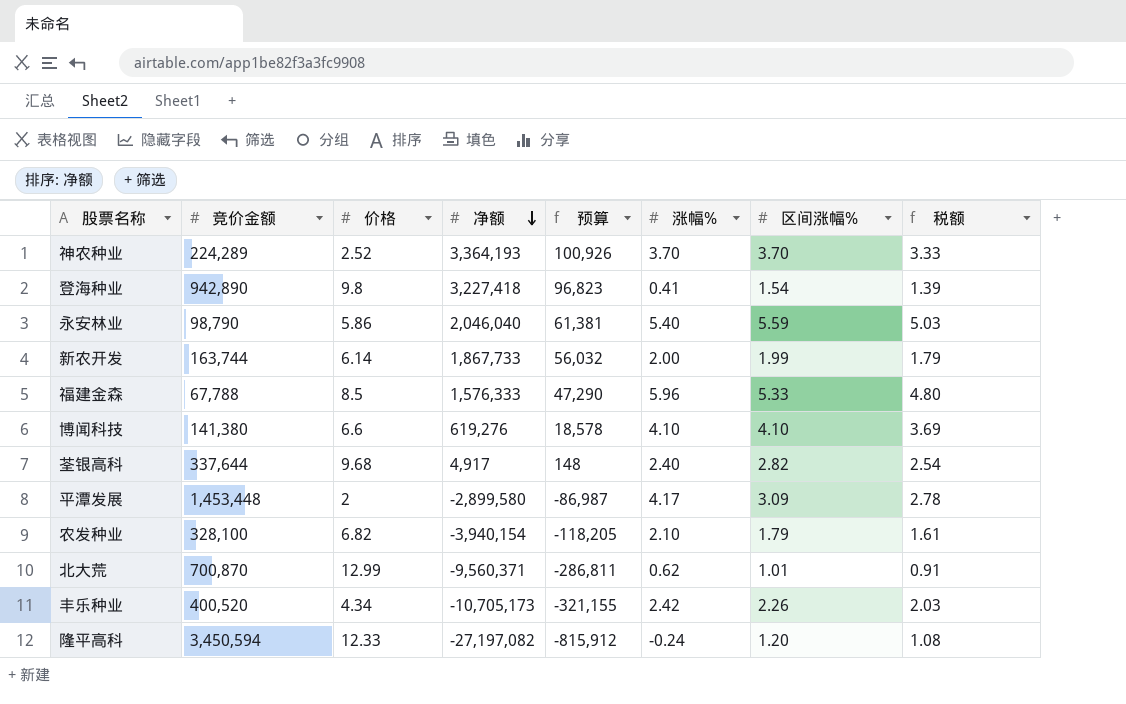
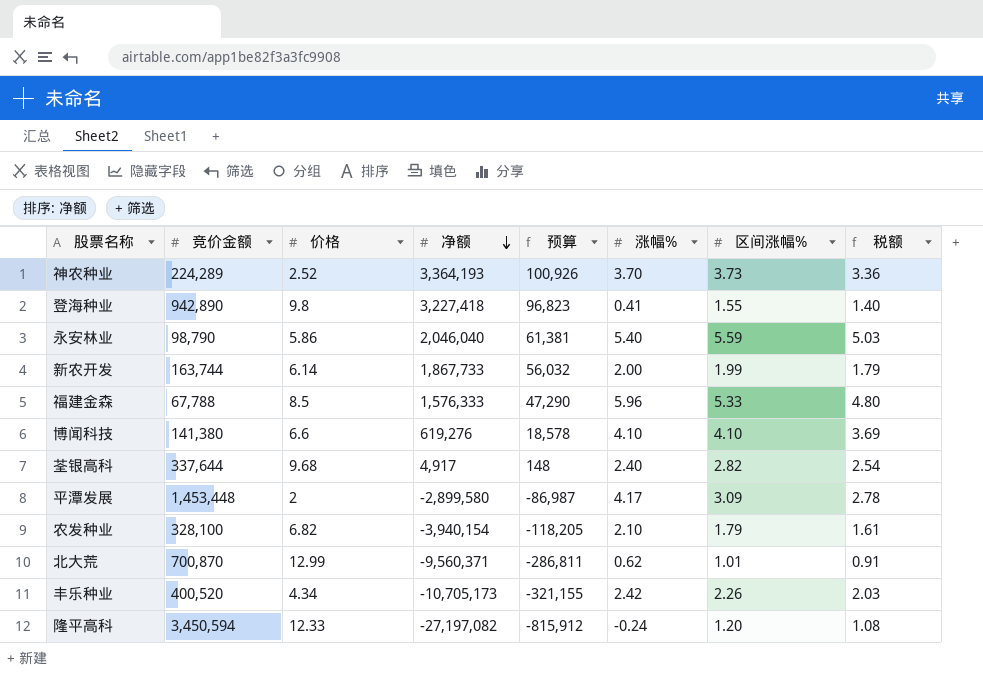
神农种业 | 区间涨幅%: 3.70 -> 3.73
神农种业 | 税额: 3.33 -> 3.36
登海种业 | 区间涨幅%: 1.54 -> 1.55
登海种业 | 税额: 1.39 -> 1.40

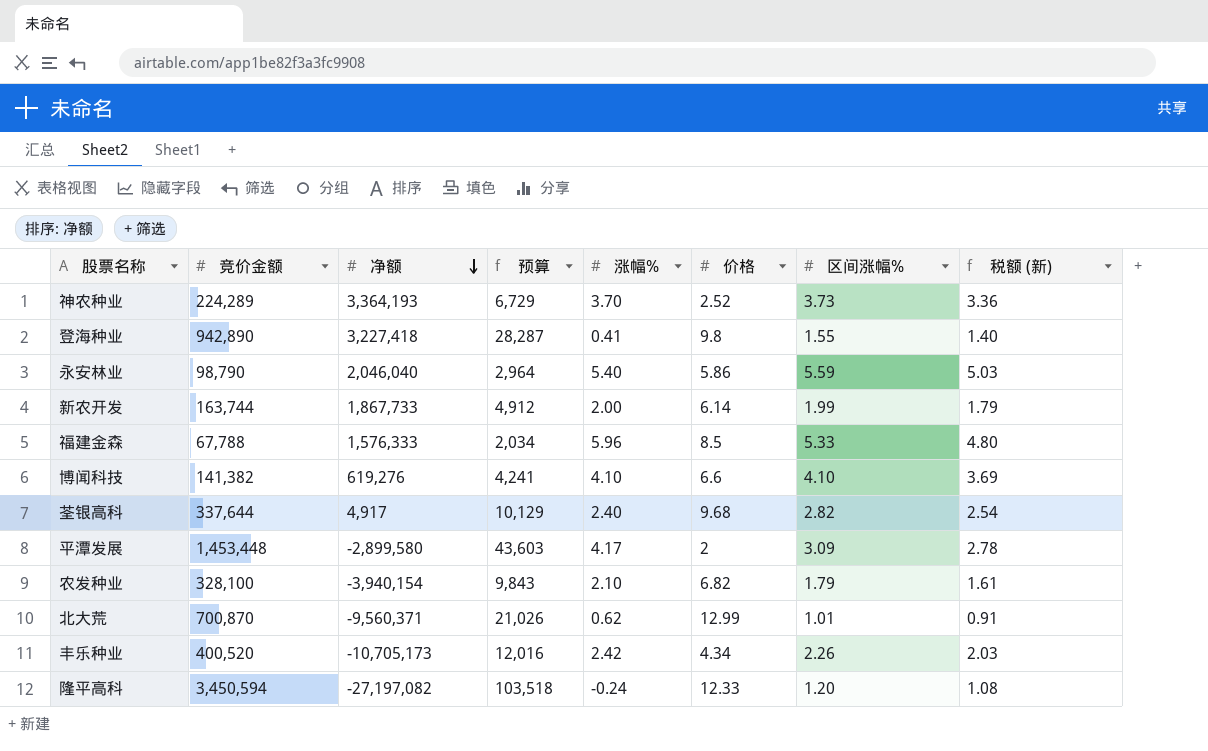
column 预算 | formula: [净额] * 0.03 -> [竞价金额] * 0.03
column 价格 | position: 3 -> 6
column name: 税额 -> 税额 (新)
博闻科技 | 竞价金额: 141,380 -> 141,382

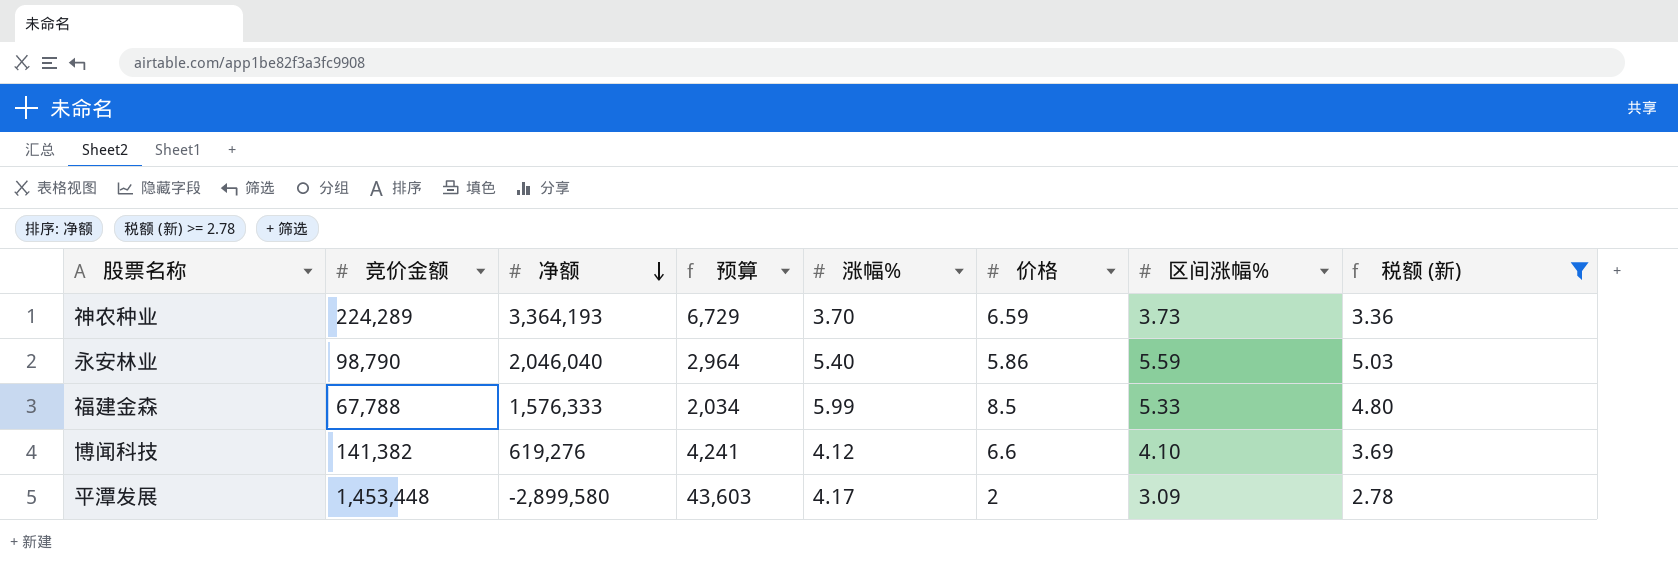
filter: none -> 税额 (新) >= 2.78
神农种业 | 价格: 2.52 -> 6.59
福建金森 | 涨幅%: 5.96 -> 5.99
博闻科技 | 涨幅%: 4.10 -> 4.12

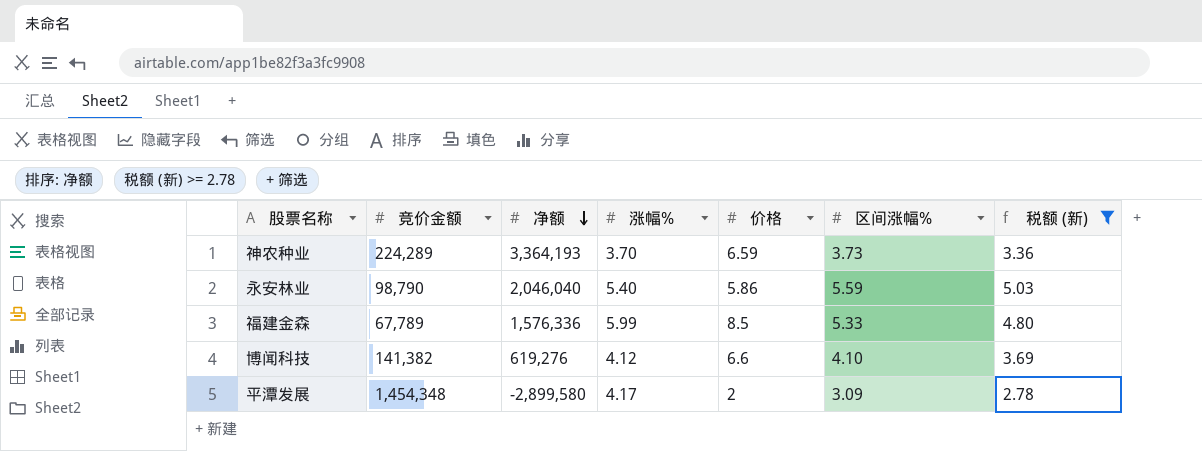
column 预算 | formula: [竞价金额] * 0.03 -> none
福建金森 | 竞价金额: 67,788 -> 67,789
福建金森 | 净额: 1,576,333 -> 1,576,336
平潭发展 | 竞价金额: 1,453,448 -> 1,454,348

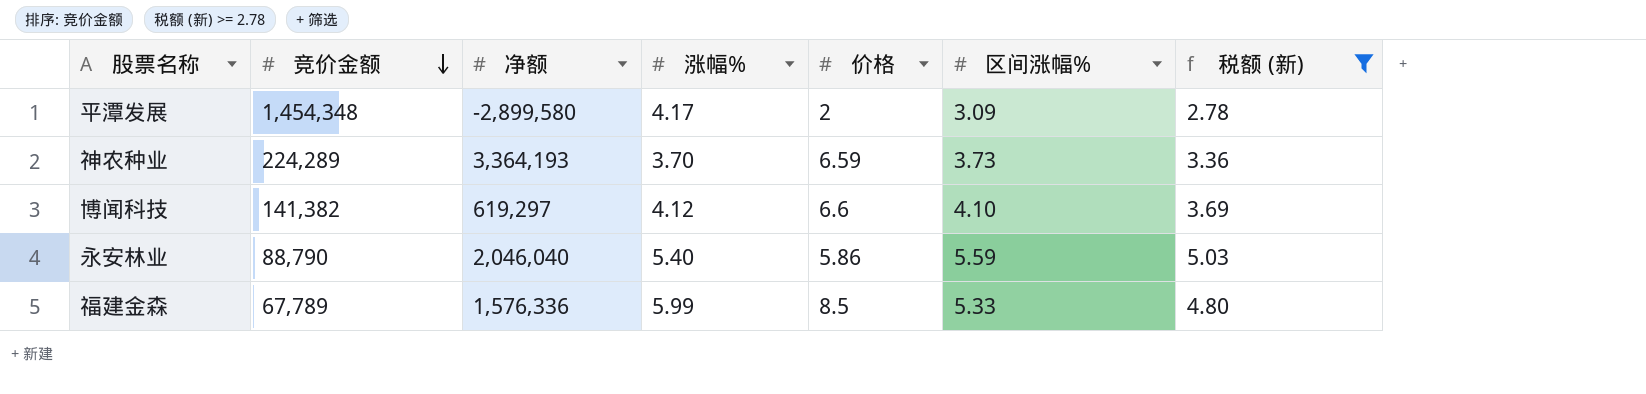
row order: 净额 descending -> 竞价金额 descending
博闻科技 | 净额: 619,276 -> 619,297
永安林业 | 竞价金额: 98,790 -> 88,790

